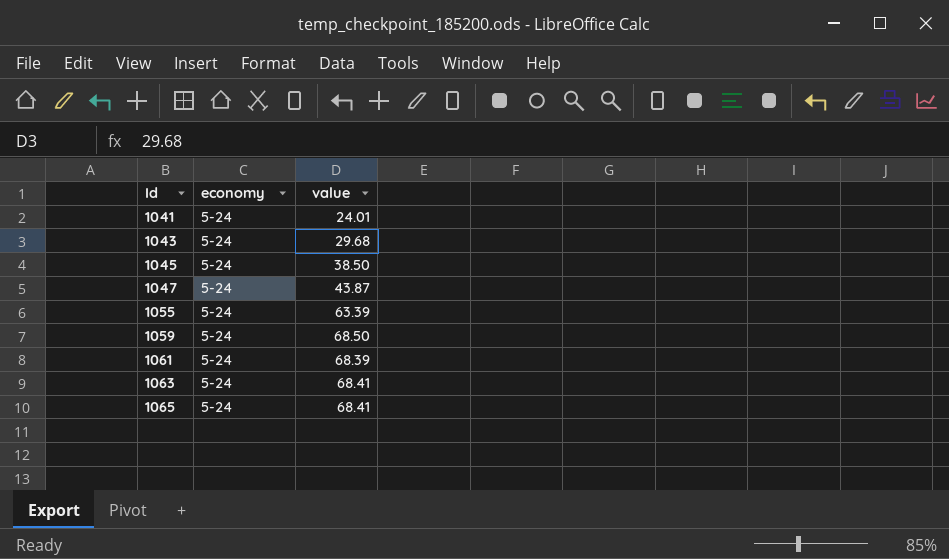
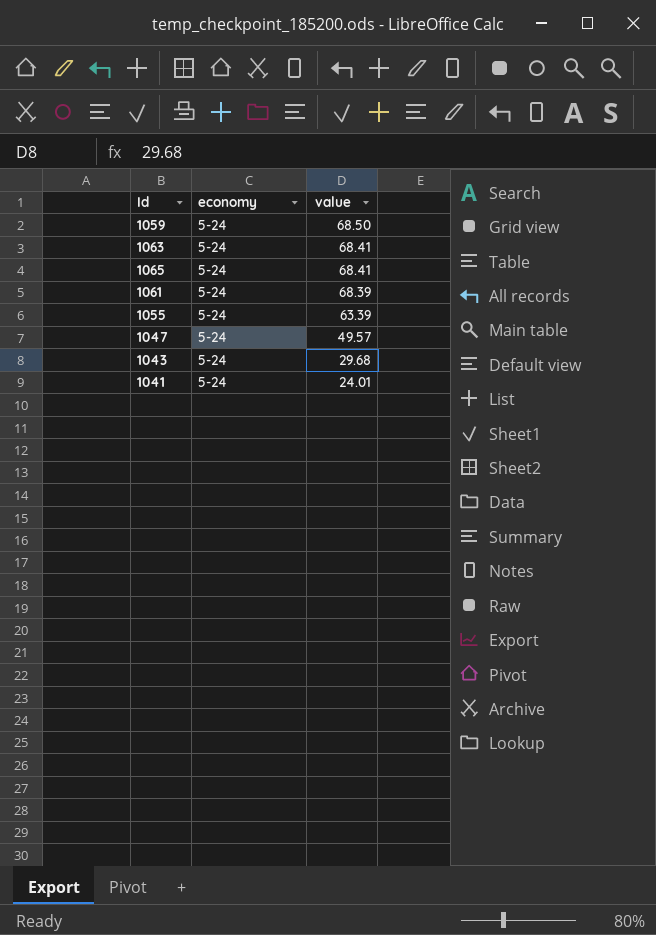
row order: Id ascending -> value descending
row 1045: 5-24 | 38.50 -> none
1047 | value: 43.87 -> 49.57

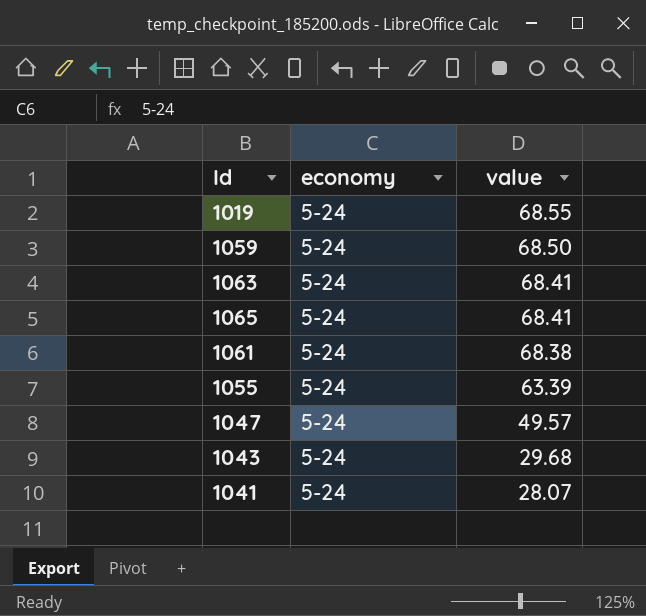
row 1019: none -> 5-24 | 68.55
1061 | value: 68.39 -> 68.38
1041 | value: 24.01 -> 28.07

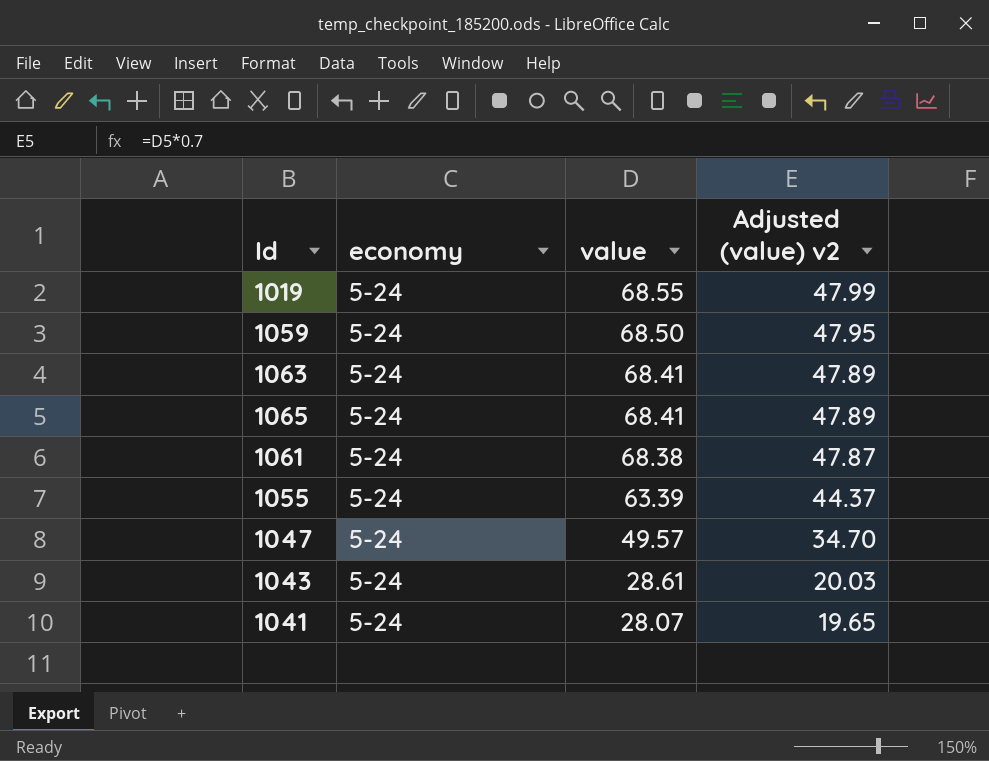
column Adjusted (value) v2 | formula: none -> [value] * 0.7
1043 | value: 29.68 -> 28.61

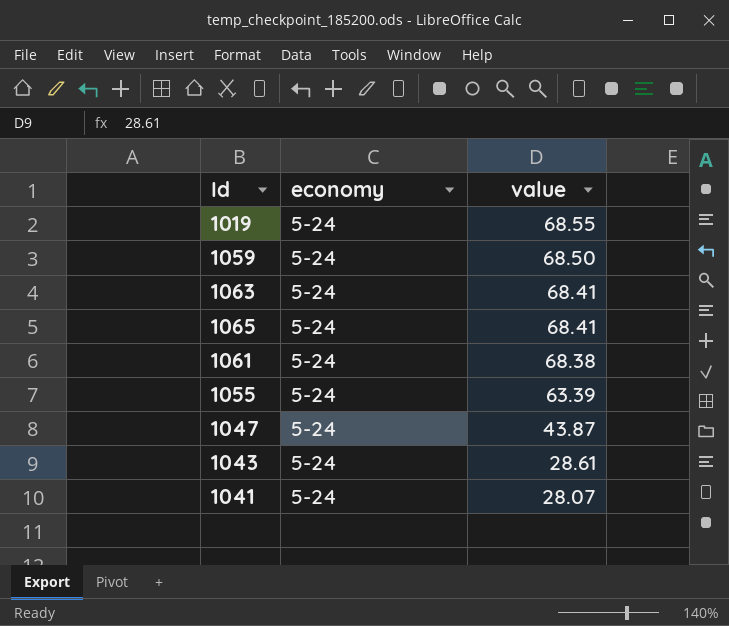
column Adjusted (value) v2 | formula: [value] * 0.7 -> none
1047 | value: 49.57 -> 43.87

